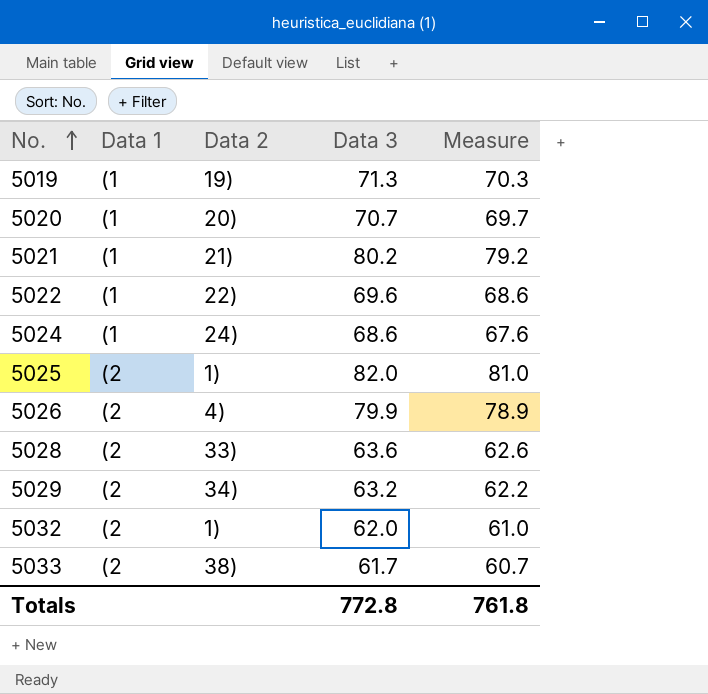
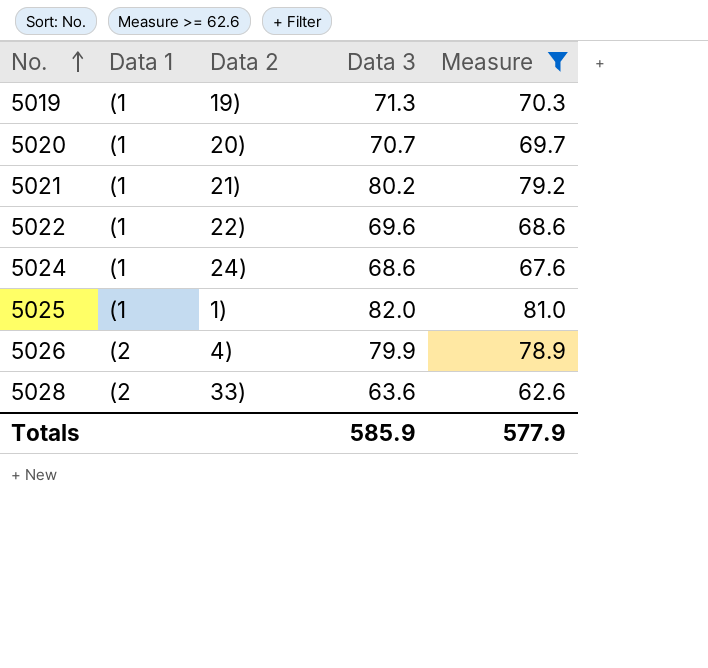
filter: none -> Measure >= 62.6
5025 | Data 1: (2 -> (1
Totals | Data 3: 772.8 -> 585.9
Totals | Measure: 761.8 -> 577.9

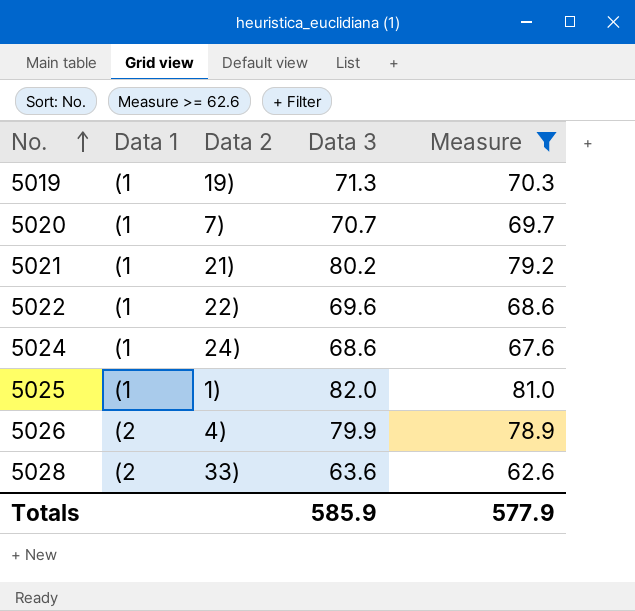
5020 | Data 2: 20) -> 7)

